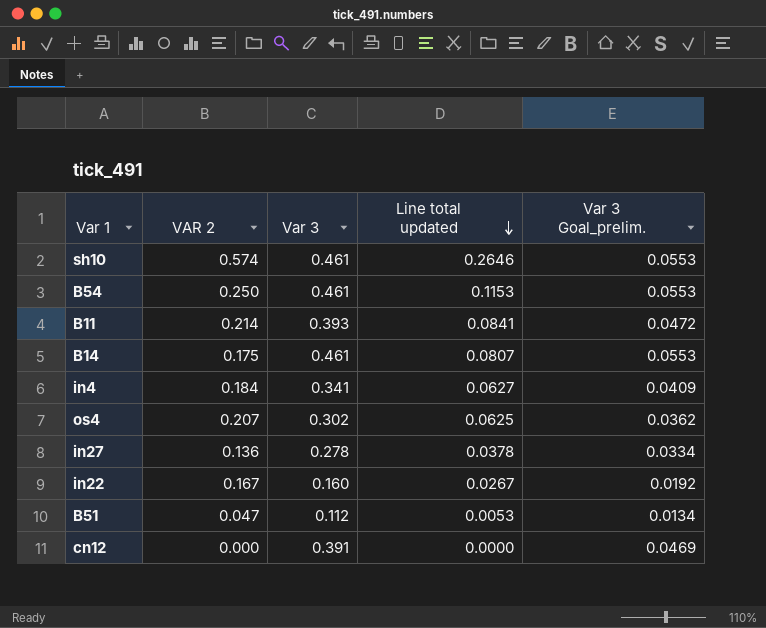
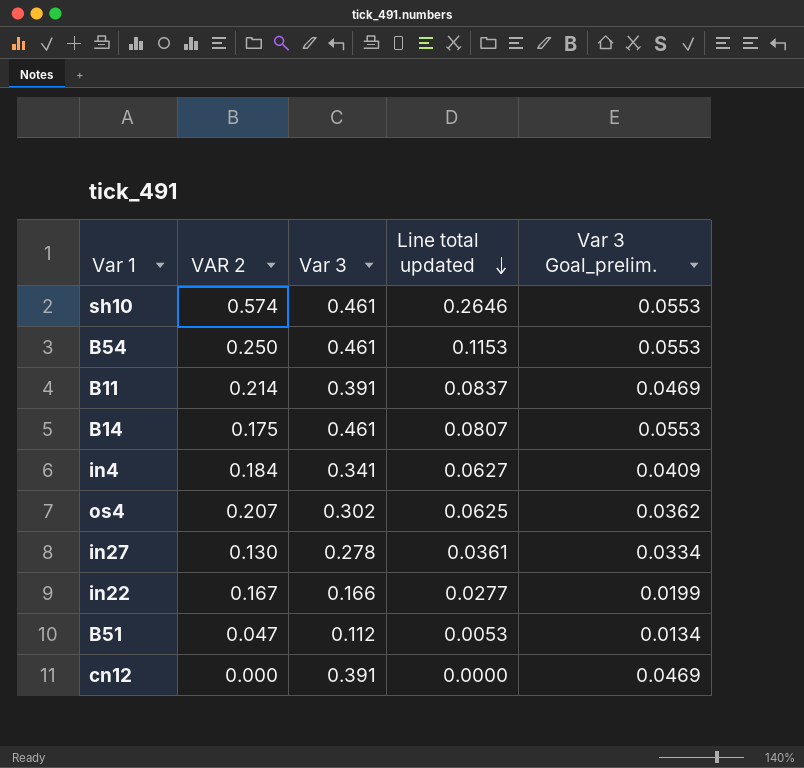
B11 | Var 3: 0.393 -> 0.391
B11 | Line total updated: 0.0841 -> 0.0837
B11 | Var 3 Goal_prelim.: 0.0472 -> 0.0469
in27 | VAR 2: 0.136 -> 0.130
in27 | Line total updated: 0.0378 -> 0.0361
in22 | Var 3: 0.160 -> 0.166
in22 | Line total updated: 0.0267 -> 0.0277
in22 | Var 3 Goal_prelim.: 0.0192 -> 0.0199

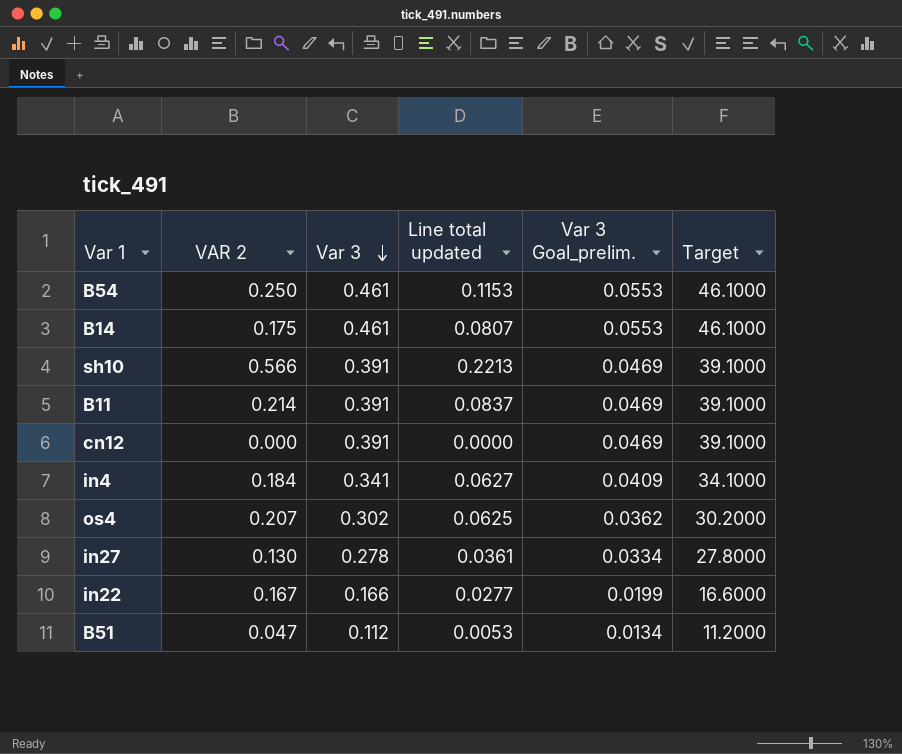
row order: Line total updated descending -> Var 3 descending
column Target | formula: none -> [Var 3] * 100
sh10 | VAR 2: 0.574 -> 0.566
sh10 | Var 3: 0.461 -> 0.391
sh10 | Line total updated: 0.2646 -> 0.2213
sh10 | Var 3 Goal_prelim.: 0.0553 -> 0.0469

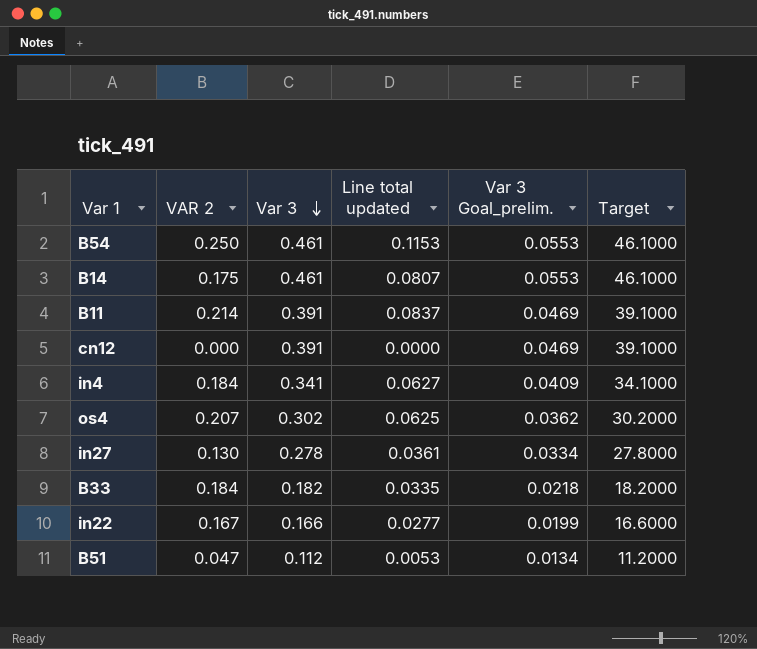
row sh10: 0.566 | 0.391 | 0.2213 | 0.0469 | 39.1000 -> none
row B33: none -> 0.184 | 0.182 | 0.0335 | 0.0218 | 18.2000

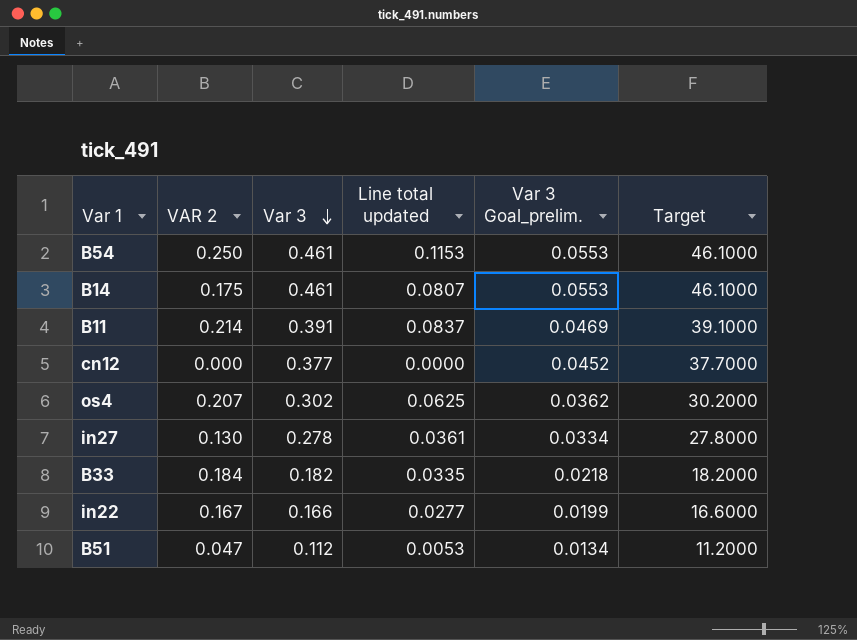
row in4: 0.184 | 0.341 | 0.0627 | 0.0409 | 34.1000 -> none
cn12 | Var 3: 0.391 -> 0.377
cn12 | Var 3 Goal_prelim.: 0.0469 -> 0.0452
cn12 | Target: 39.1000 -> 37.7000

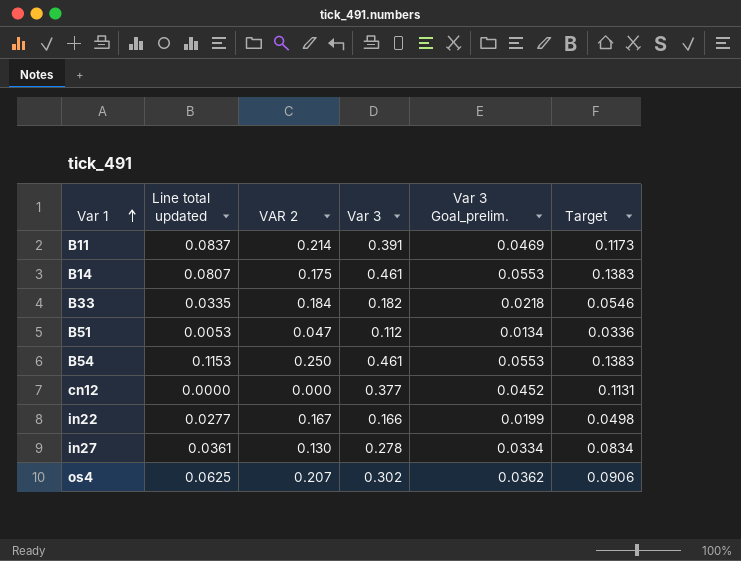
row order: Var 3 descending -> Var 1 ascending
column Line total updated | position: 4 -> 2
column Target | formula: [Var 3] * 100 -> [Var 3] * 0.3

